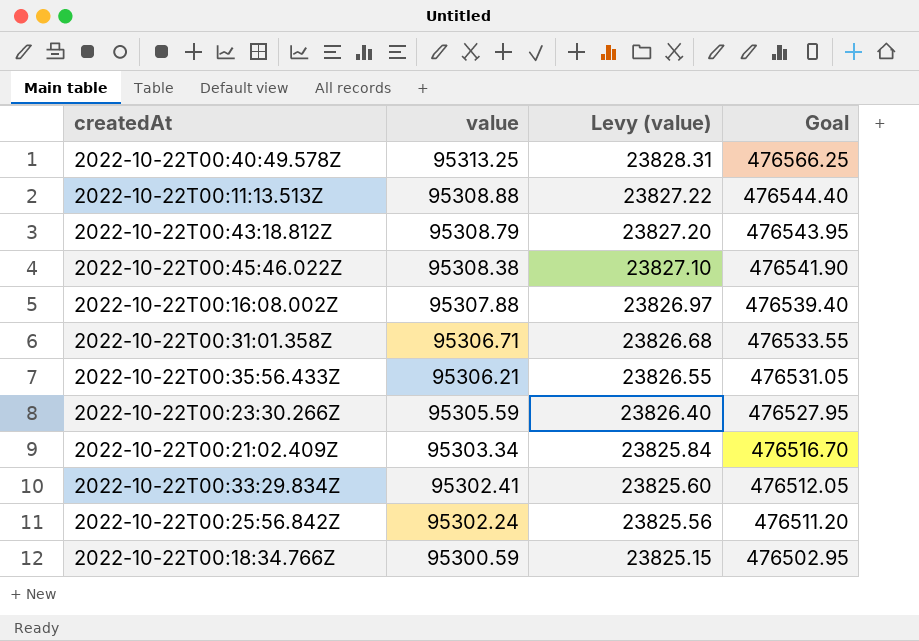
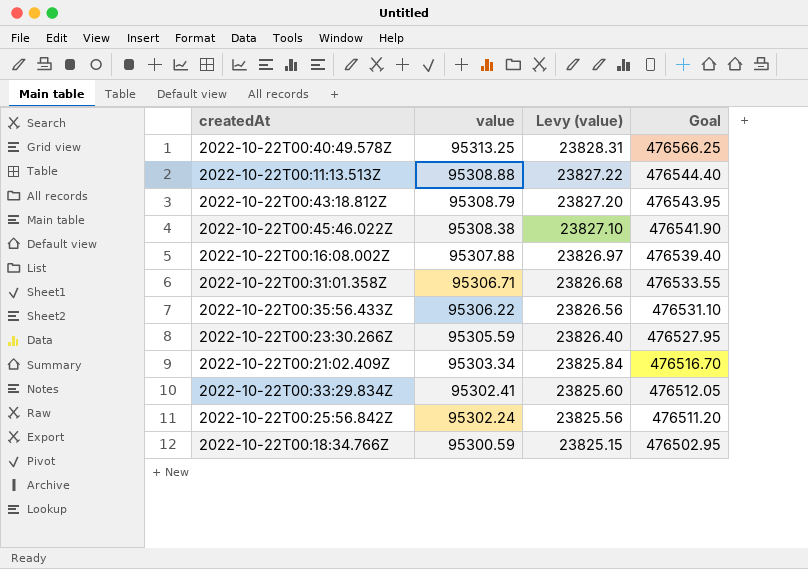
2022-10-22T00:35:56.433Z | value: 95306.21 -> 95306.22
2022-10-22T00:35:56.433Z | Levy (value): 23826.55 -> 23826.56
2022-10-22T00:35:56.433Z | Goal: 476531.05 -> 476531.10

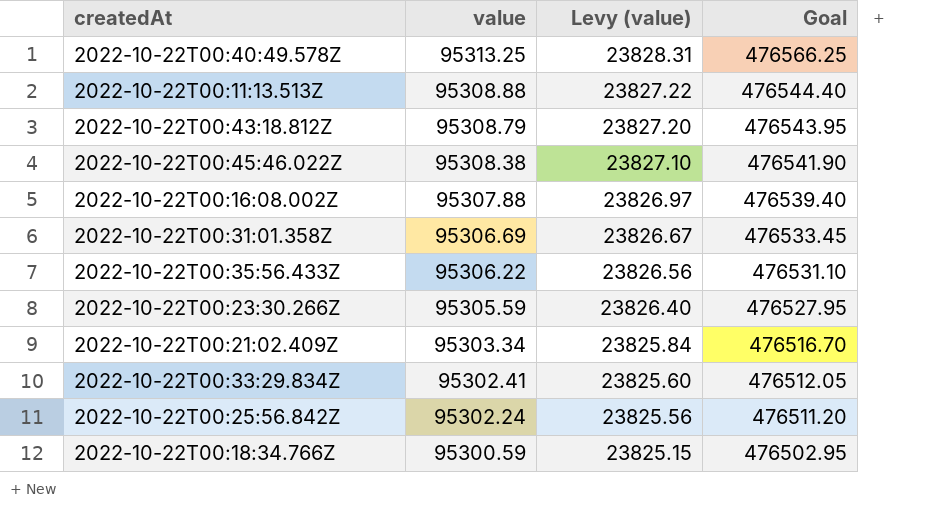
2022-10-22T00:31:01.358Z | value: 95306.71 -> 95306.69
2022-10-22T00:31:01.358Z | Levy (value): 23826.68 -> 23826.67
2022-10-22T00:31:01.358Z | Goal: 476533.55 -> 476533.45

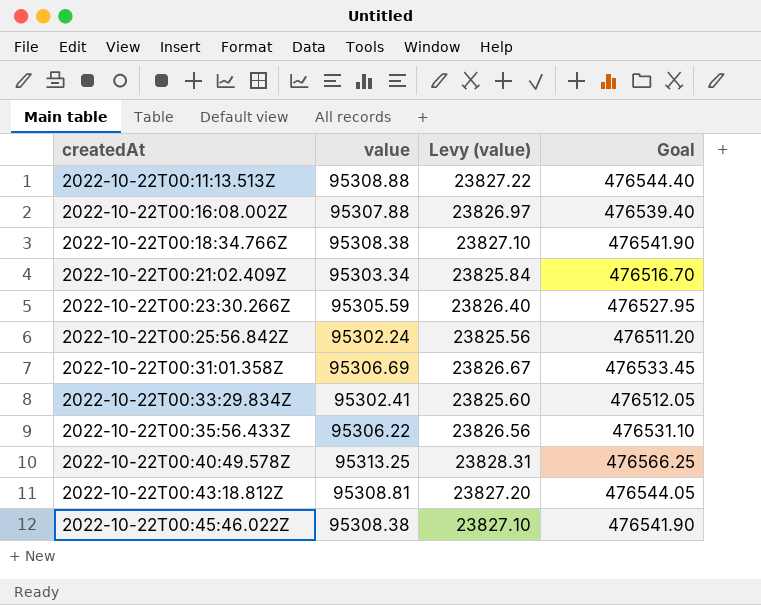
row order: value descending -> createdAt ascending
2022-10-22T00:18:34.766Z | value: 95300.59 -> 95308.38
2022-10-22T00:18:34.766Z | Levy (value): 23825.15 -> 23827.10
2022-10-22T00:18:34.766Z | Goal: 476502.95 -> 476541.90
2022-10-22T00:43:18.812Z | value: 95308.79 -> 95308.81
2022-10-22T00:43:18.812Z | Goal: 476543.95 -> 476544.05

